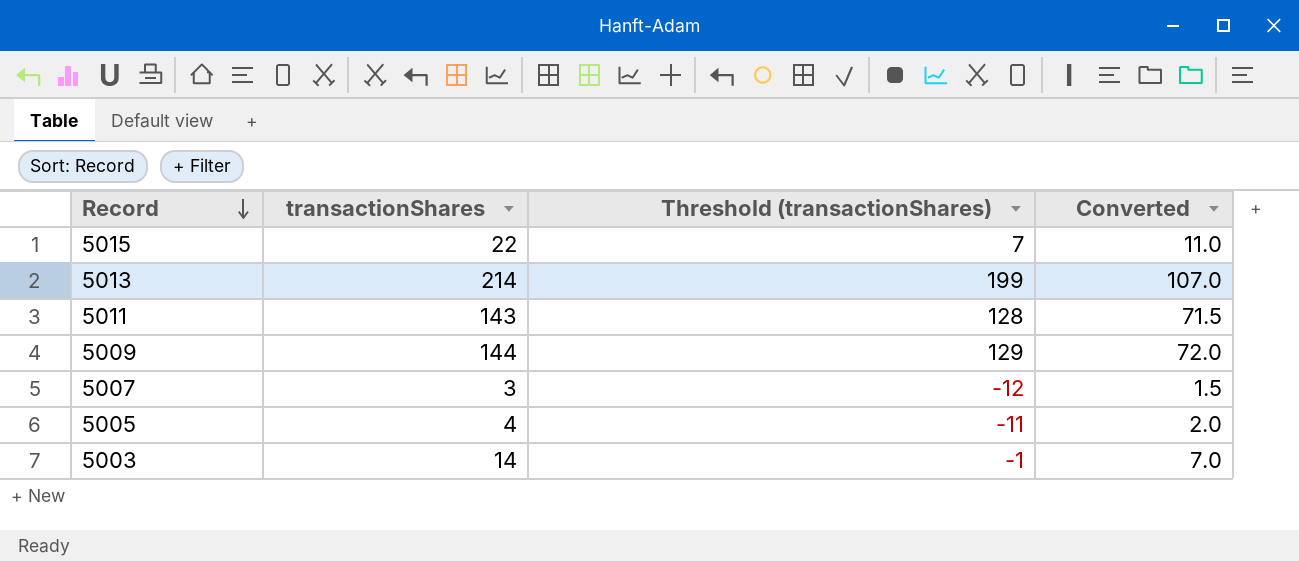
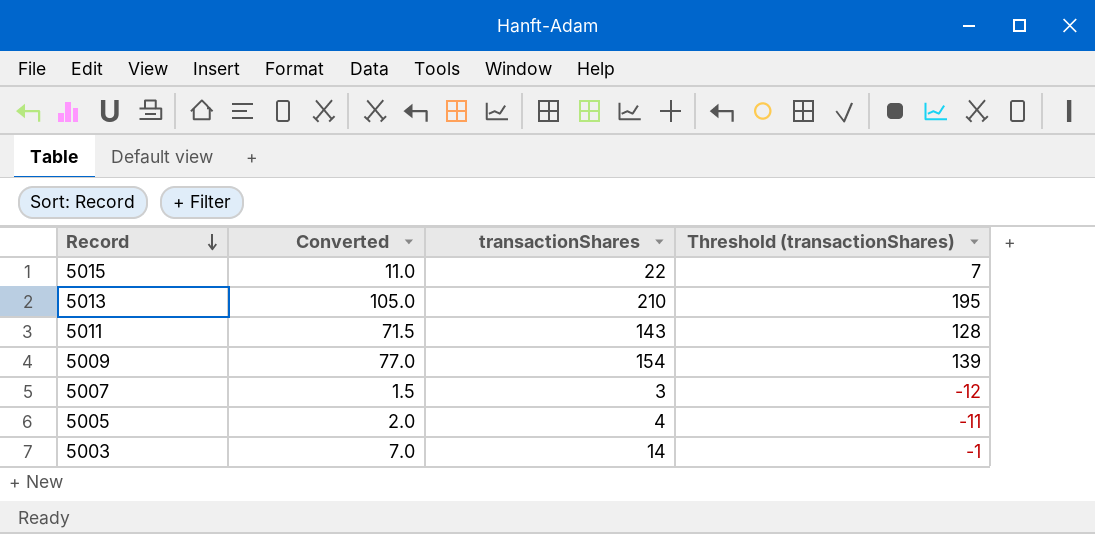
column Converted | position: 4 -> 2
5013 | Converted: 107.0 -> 105.0
5013 | transactionShares: 214 -> 210
5013 | Threshold (transactionShares): 199 -> 195
5009 | Converted: 72.0 -> 77.0
5009 | transactionShares: 144 -> 154
5009 | Threshold (transactionShares): 129 -> 139

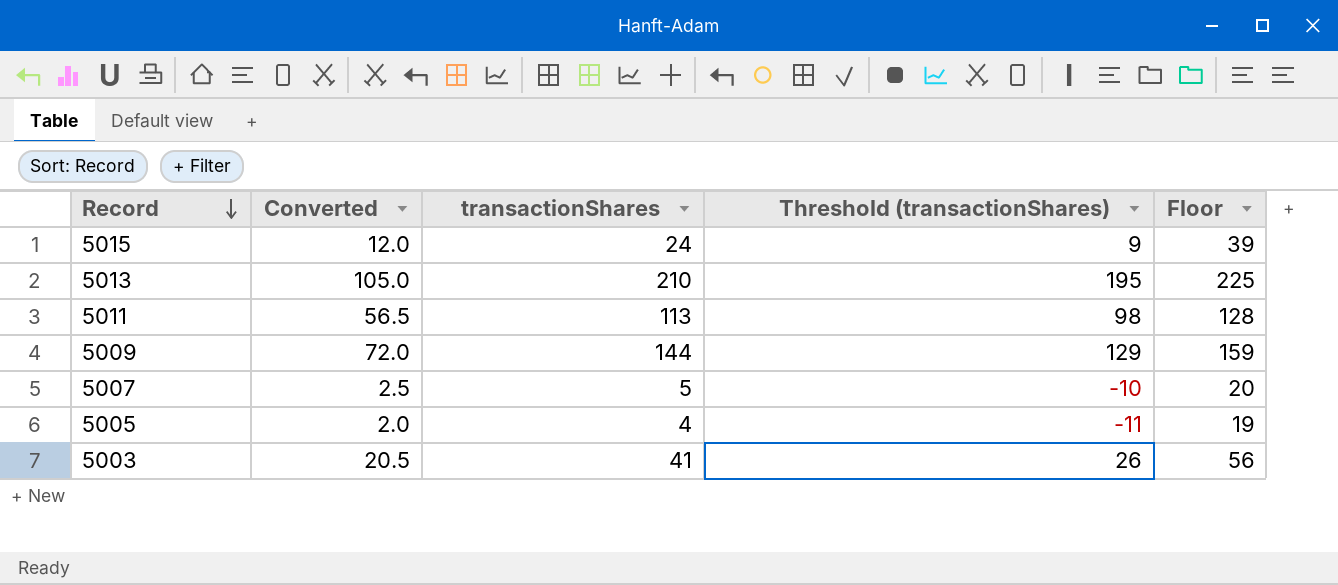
column Floor | formula: none -> [transactionShares] + 15
5015 | Converted: 11.0 -> 12.0
5015 | transactionShares: 22 -> 24
5015 | Threshold (transactionShares): 7 -> 9
5011 | Converted: 71.5 -> 56.5
5011 | transactionShares: 143 -> 113
5011 | Threshold (transactionShares): 128 -> 98
5009 | Converted: 77.0 -> 72.0
5009 | transactionShares: 154 -> 144
5009 | Threshold (transactionShares): 139 -> 129
5007 | Converted: 1.5 -> 2.5
5007 | transactionShares: 3 -> 5
5007 | Threshold (transactionShares): -12 -> -10
5003 | Converted: 7.0 -> 20.5
5003 | transactionShares: 14 -> 41
5003 | Threshold (transactionShares): -1 -> 26

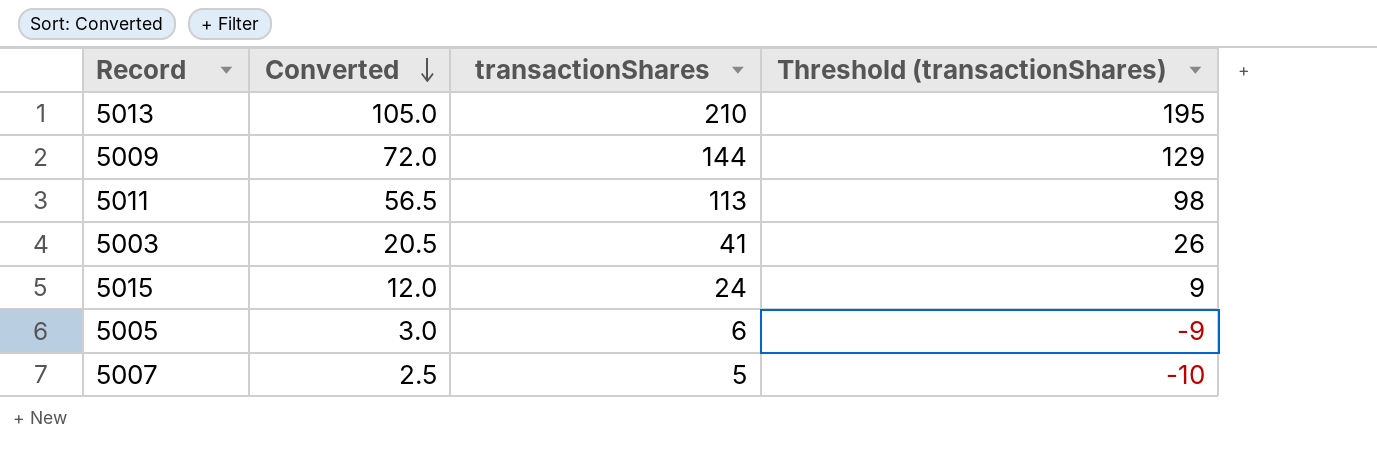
row order: Record descending -> Converted descending
column Floor | formula: [transactionShares] + 15 -> none
5005 | Converted: 2.0 -> 3.0
5005 | transactionShares: 4 -> 6
5005 | Threshold (transactionShares): -11 -> -9

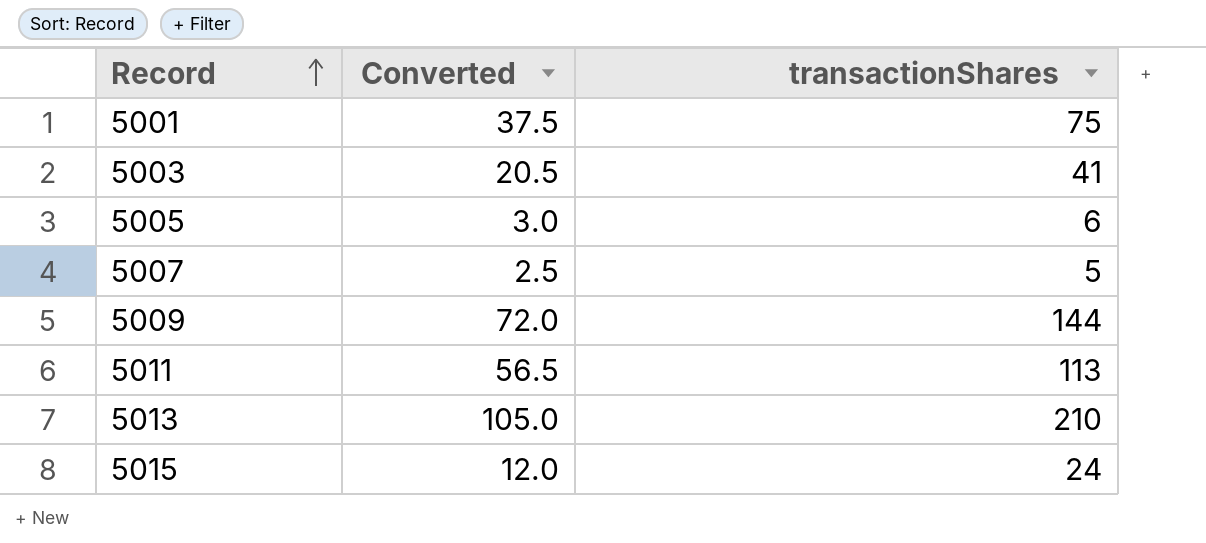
row order: Converted descending -> Record ascending
column Threshold (transactionShares) | formula: [transactionShares] - 15 -> none
row 5001: none -> 37.5 | 75

